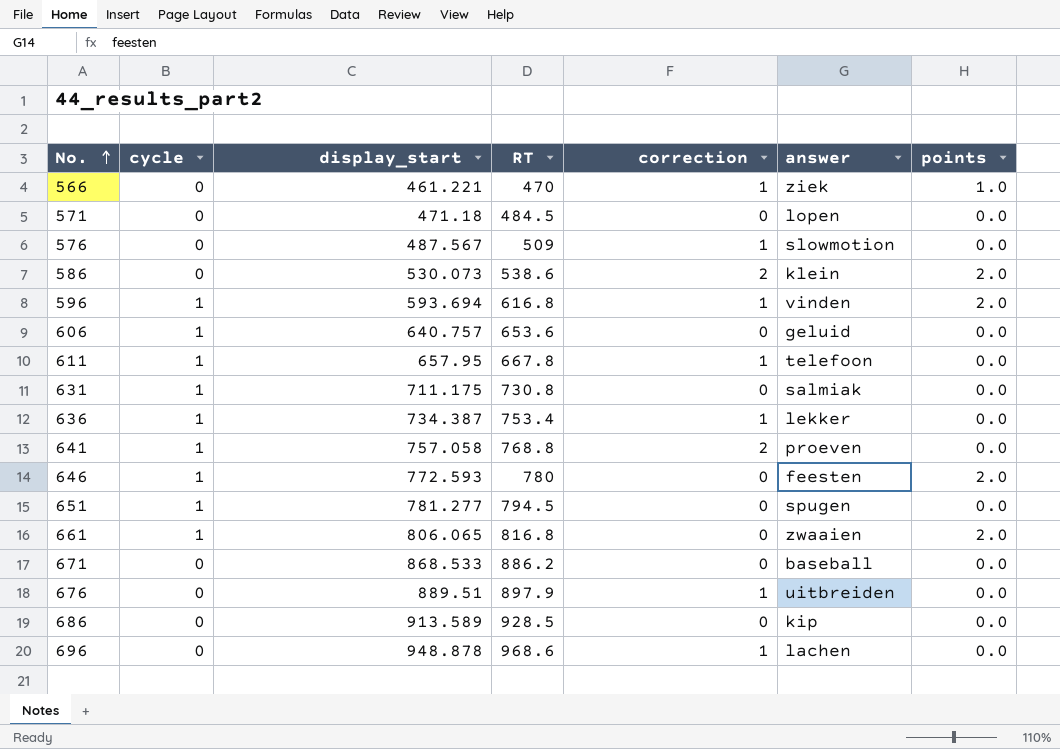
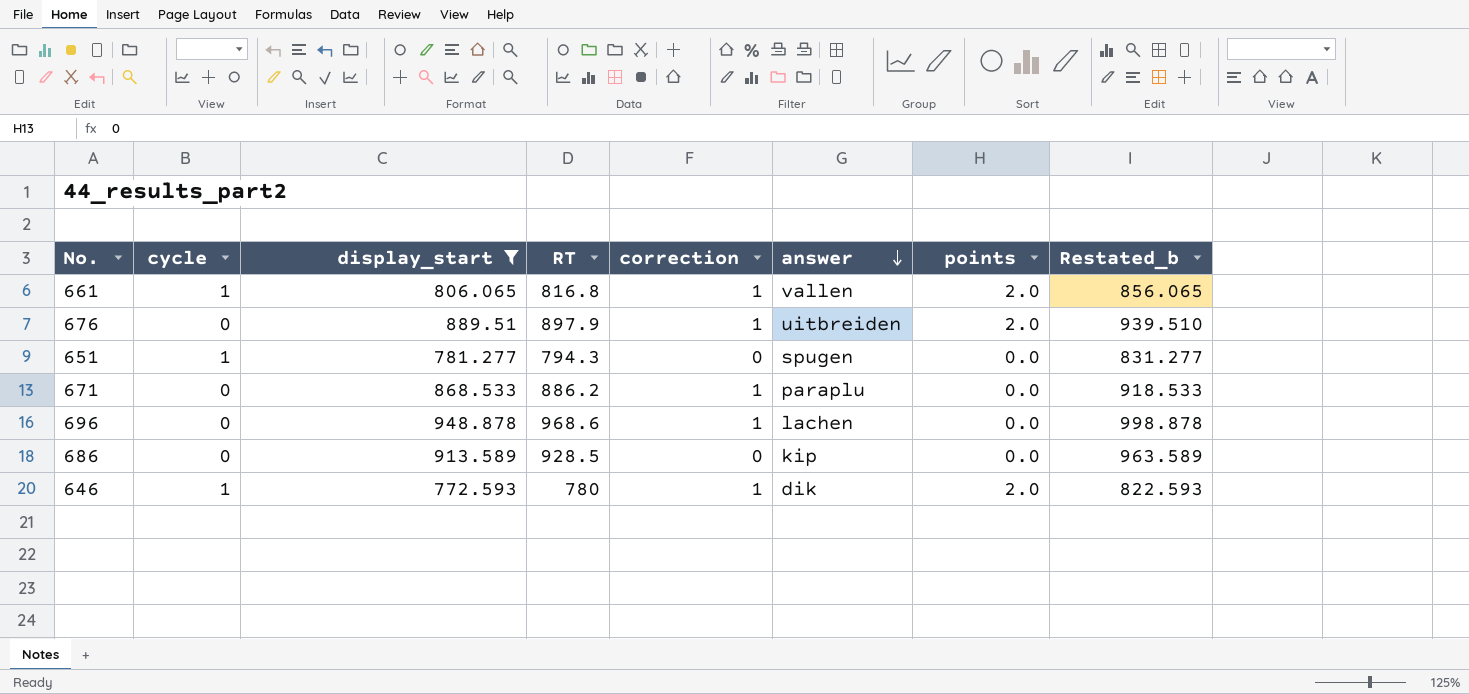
filter: none -> display_start >= 772.593
row order: No. ascending -> answer descending
column Restated_b | formula: none -> [display_start] + 50
661 | correction: 0 -> 1
661 | answer: zwaaien -> vallen
676 | points: 0.0 -> 2.0
651 | RT: 794.5 -> 794.3
671 | correction: 0 -> 1
671 | answer: baseball -> paraplu
646 | correction: 0 -> 1
646 | answer: feesten -> dik

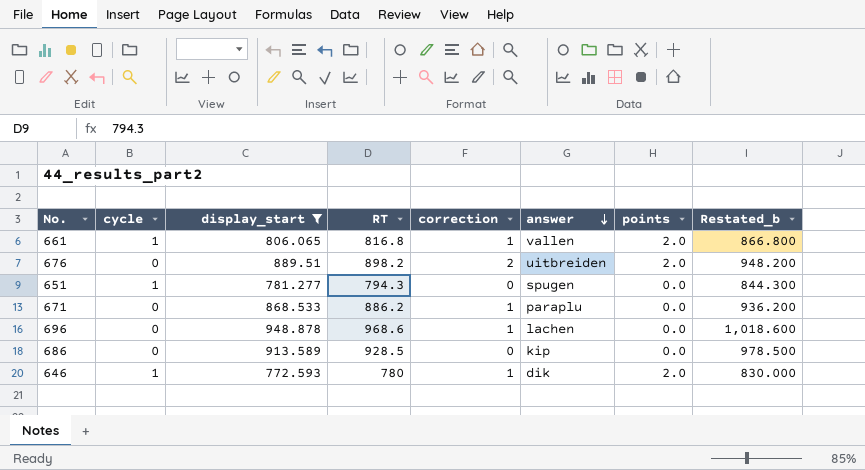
column Restated_b | formula: [display_start] + 50 -> [RT] + 50
676 | RT: 897.9 -> 898.2
676 | correction: 1 -> 2

